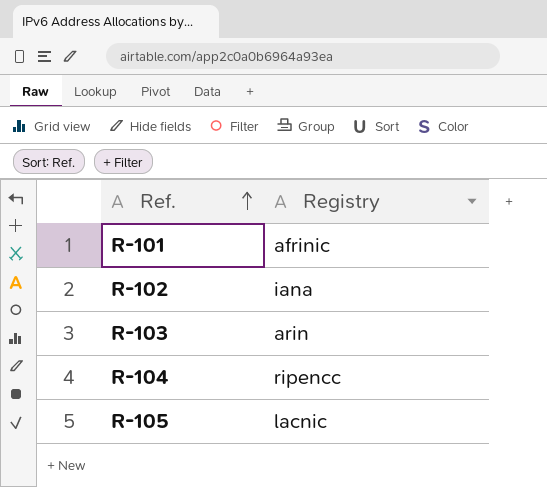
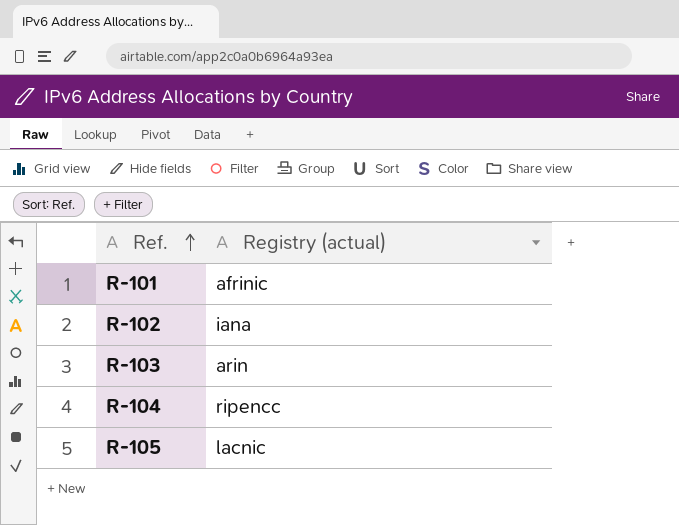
column name: Registry -> Registry (actual)

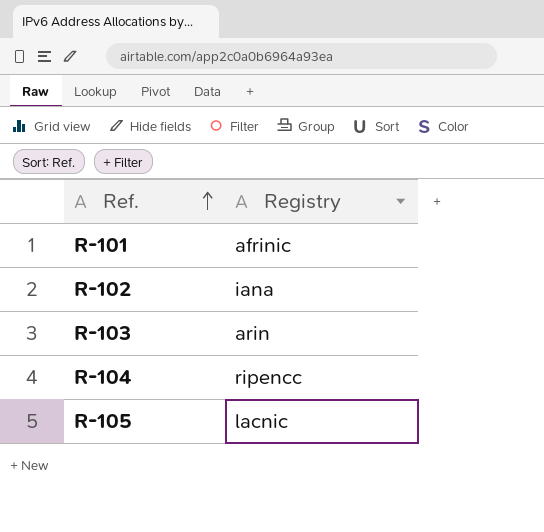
column name: Registry (actual) -> Registry

